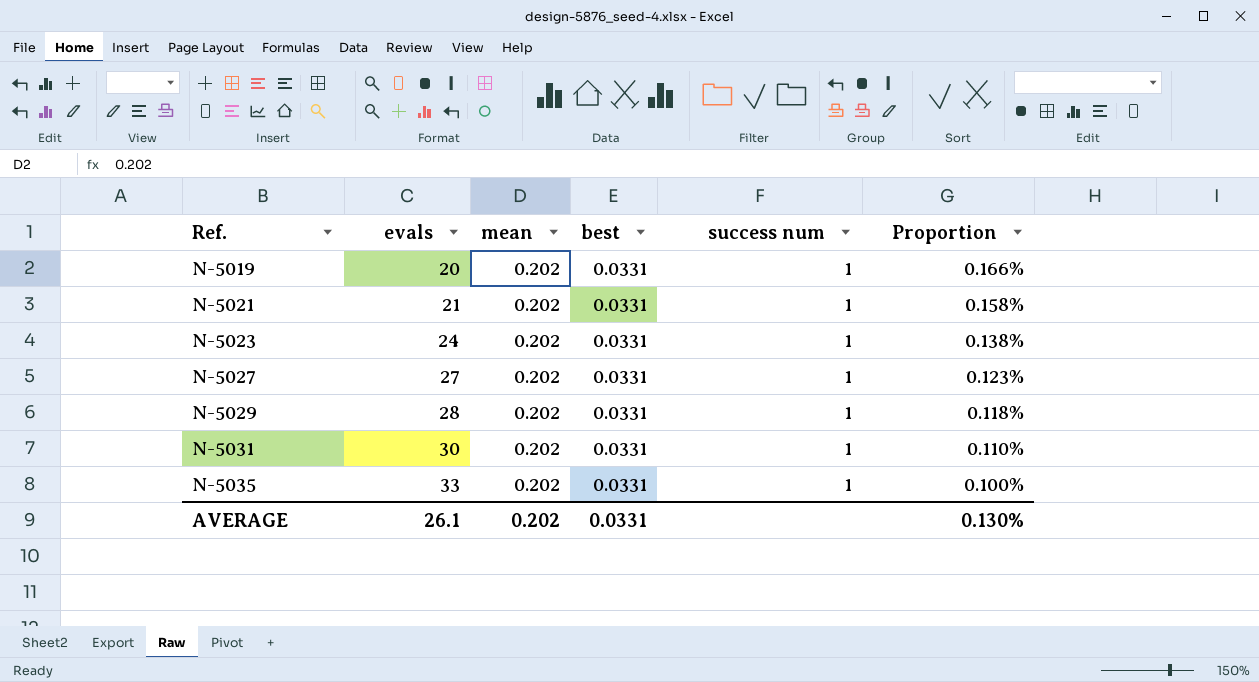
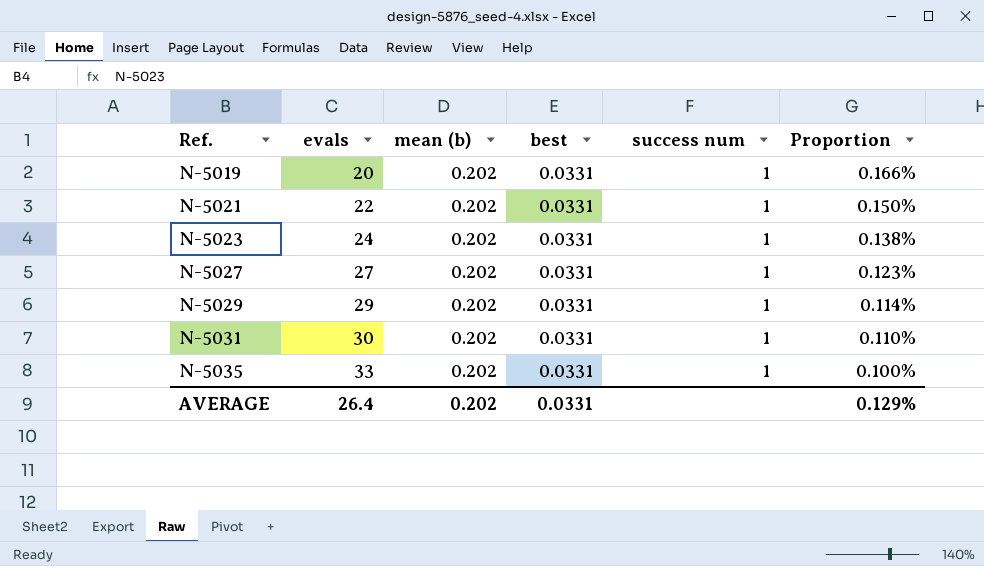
column name: mean -> mean (b)
N-5021 | evals: 21 -> 22
N-5021 | Proportion: 0.158% -> 0.150%
N-5029 | evals: 28 -> 29
N-5029 | Proportion: 0.118% -> 0.114%
AVERAGE | evals: 26.1 -> 26.4
AVERAGE | Proportion: 0.130% -> 0.129%

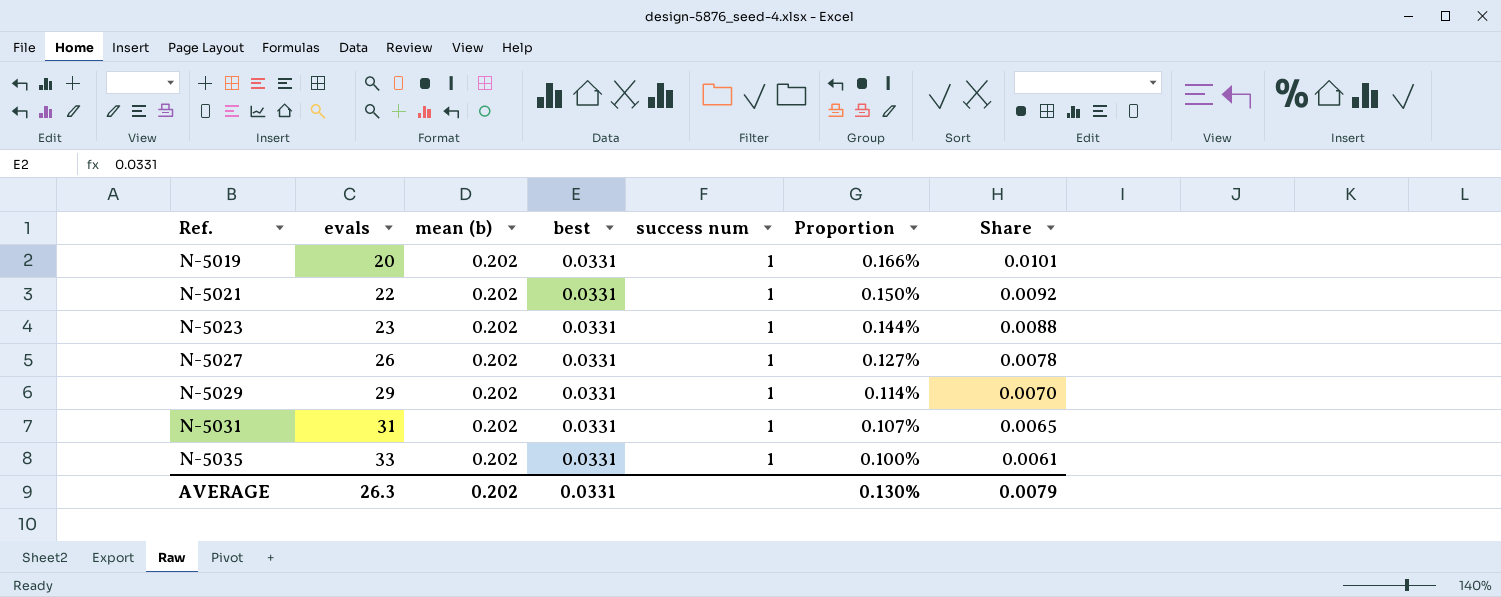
column Share | formula: none -> [mean (b)] / [evals]
N-5023 | evals: 24 -> 23
N-5023 | Proportion: 0.138% -> 0.144%
N-5027 | evals: 27 -> 26
N-5027 | Proportion: 0.123% -> 0.127%
N-5031 | evals: 30 -> 31
N-5031 | Proportion: 0.110% -> 0.107%
AVERAGE | evals: 26.4 -> 26.3
AVERAGE | Proportion: 0.129% -> 0.130%

